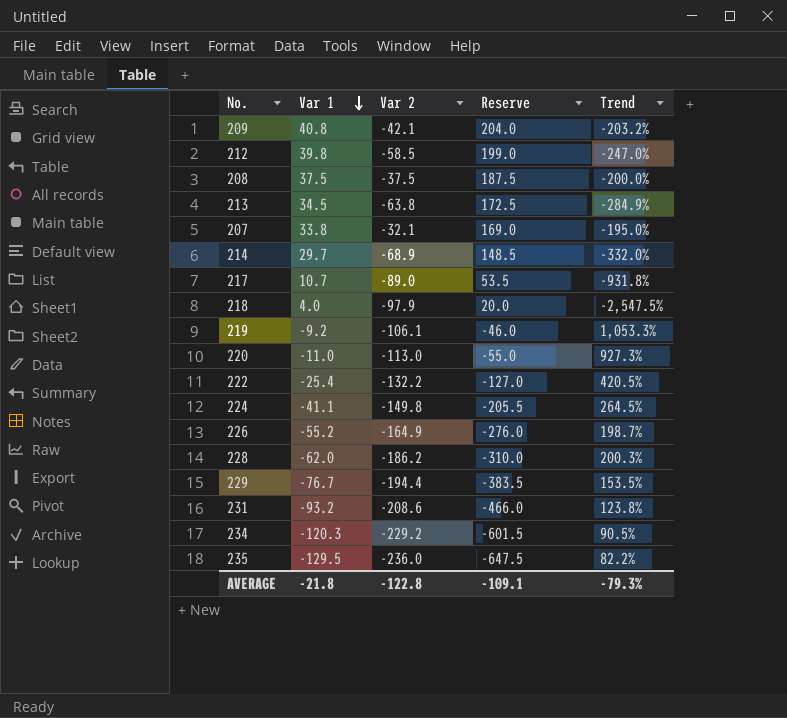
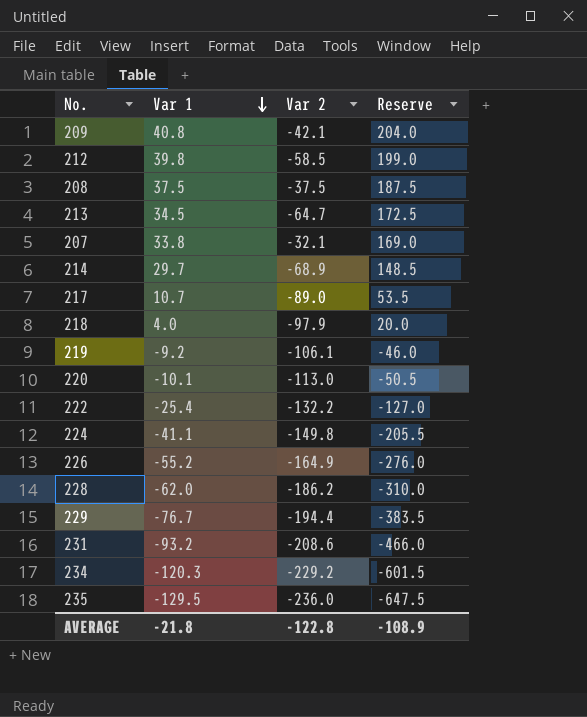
column Trend | formula: ([Var 2] - [Var 1]) / [Var 1] -> none
213 | Var 2: -63.8 -> -64.7
220 | Var 1: -11.0 -> -10.1
220 | Reserve: -55.0 -> -50.5
AVERAGE | Reserve: -109.1 -> -108.9

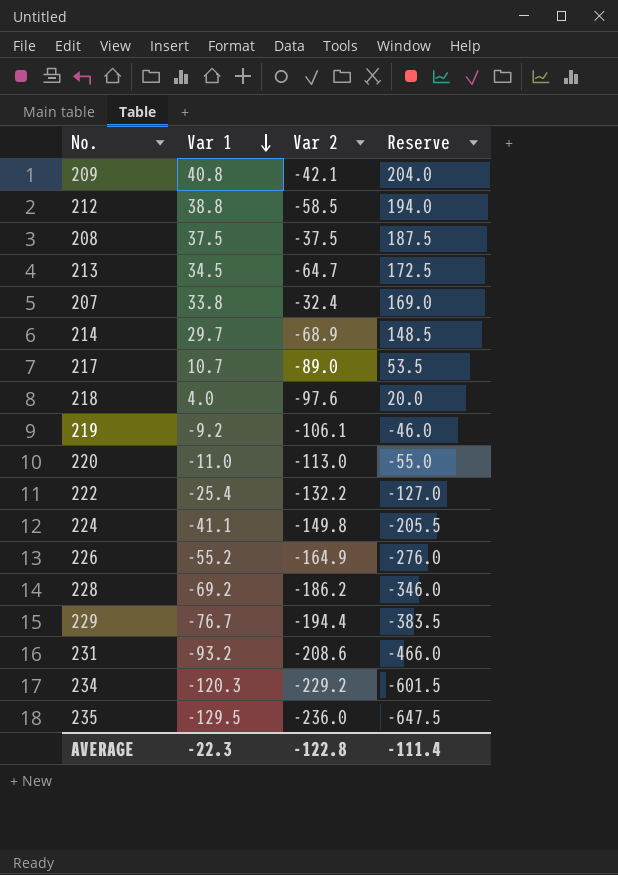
212 | Var 1: 39.8 -> 38.8
212 | Reserve: 199.0 -> 194.0
207 | Var 2: -32.1 -> -32.4
218 | Var 2: -97.9 -> -97.6
220 | Var 1: -10.1 -> -11.0
220 | Reserve: -50.5 -> -55.0
228 | Var 1: -62.0 -> -69.2
228 | Reserve: -310.0 -> -346.0
AVERAGE | Var 1: -21.8 -> -22.3
AVERAGE | Reserve: -108.9 -> -111.4

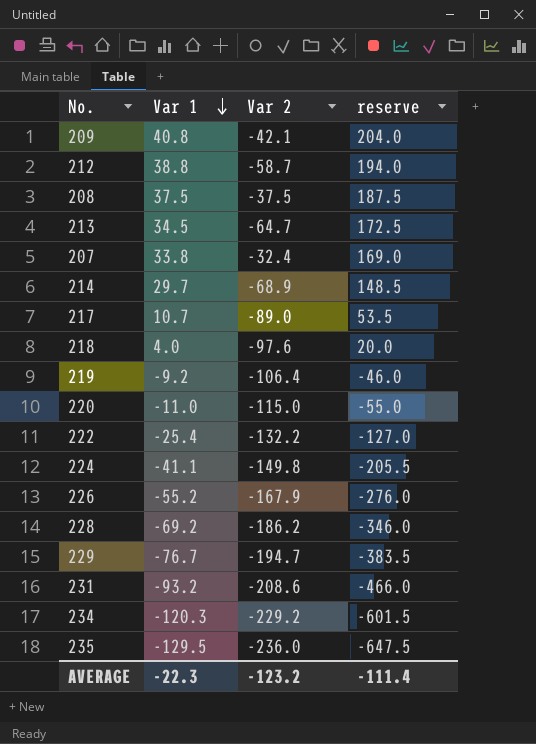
column name: Reserve -> reserve
212 | Var 2: -58.5 -> -58.7
219 | Var 2: -106.1 -> -106.4
220 | Var 2: -113.0 -> -115.0
226 | Var 2: -164.9 -> -167.9
229 | Var 2: -194.4 -> -194.7
AVERAGE | Var 2: -122.8 -> -123.2

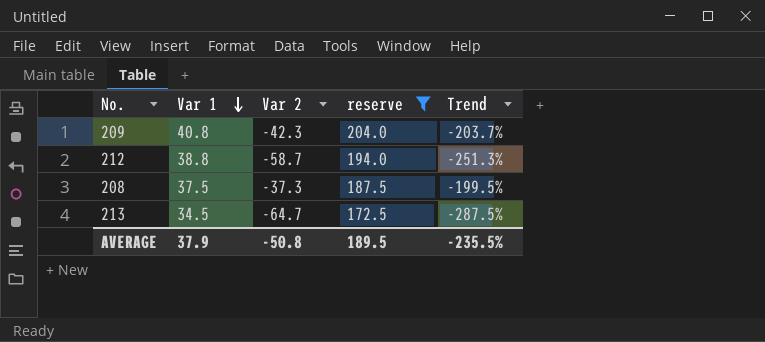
filter: none -> reserve >= 172.5
column Trend | formula: none -> ([Var 2] - [Var 1]) / [Var 1]
209 | Var 2: -42.1 -> -42.3
208 | Var 2: -37.5 -> -37.3
AVERAGE | Var 1: -22.3 -> 37.9
AVERAGE | Var 2: -123.2 -> -50.8
AVERAGE | reserve: -111.4 -> 189.5

